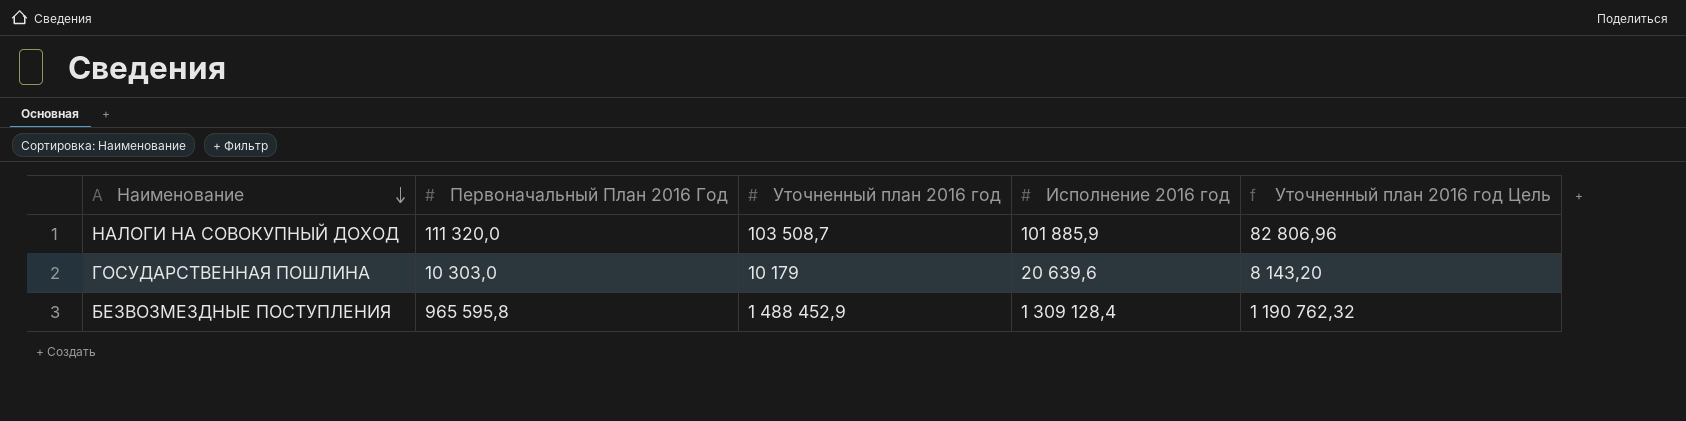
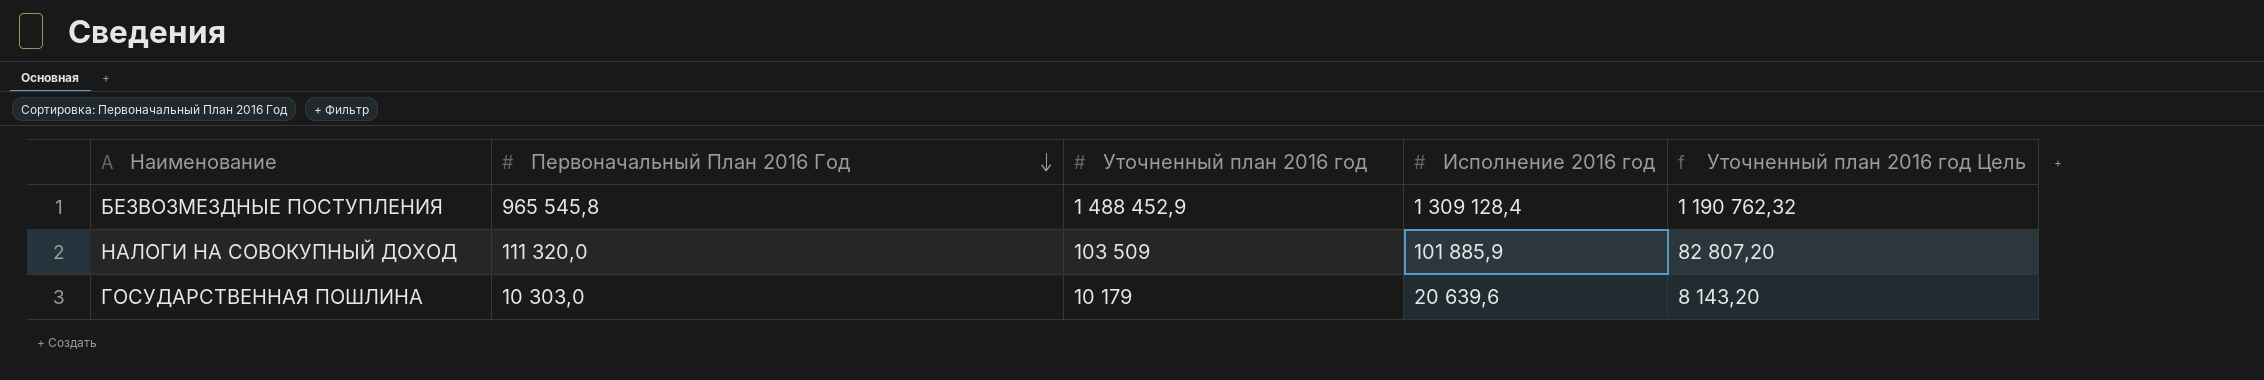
row order: Наименование descending -> Первоначальный План 2016 Год descending
БЕЗВОЗМЕЗДНЫЕ ПОСТУПЛЕНИЯ | Первоначальный План 2016 Год: 965 595,8 -> 965 545,8
НАЛОГИ НА СОВОКУПНЫЙ ДОХОД | Уточненный план 2016 год: 103 508,7 -> 103 509
НАЛОГИ НА СОВОКУПНЫЙ ДОХОД | Уточненный план 2016 год Цель: 82 806,96 -> 82 807,20

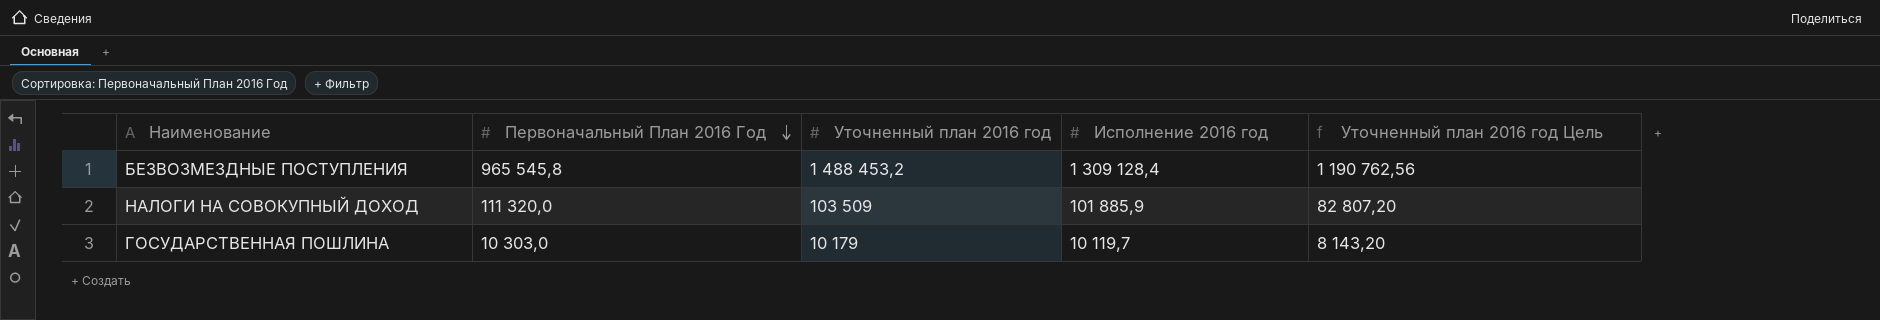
БЕЗВОЗМЕЗДНЫЕ ПОСТУПЛЕНИЯ | Уточненный план 2016 год: 1 488 452,9 -> 1 488 453,2
БЕЗВОЗМЕЗДНЫЕ ПОСТУПЛЕНИЯ | Уточненный план 2016 год Цель: 1 190 762,32 -> 1 190 762,56
ГОСУДАРСТВЕННАЯ ПОШЛИНА | Исполнение 2016 год: 20 639,6 -> 10 119,7

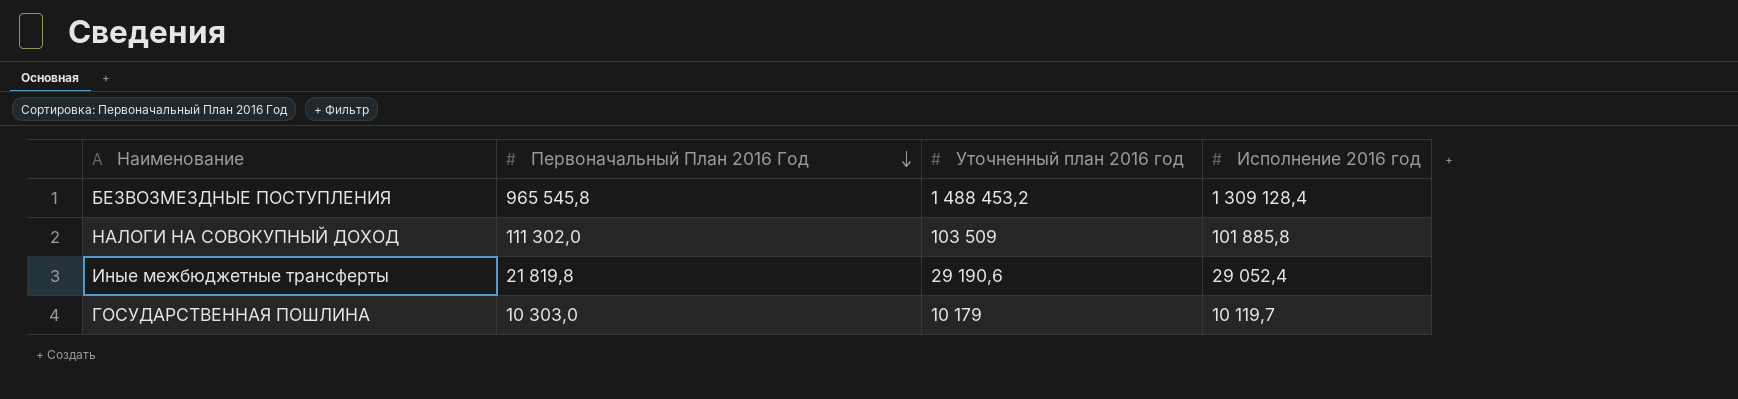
column Уточненный план 2016 год Цель | formula: [Уточненный план 2016 год] * 0,8 -> none
НАЛОГИ НА СОВОКУПНЫЙ ДОХОД | Первоначальный План 2016 Год: 111 320,0 -> 111 302,0
НАЛОГИ НА СОВОКУПНЫЙ ДОХОД | Исполнение 2016 год: 101 885,9 -> 101 885,8
row Иные межбюджетные трансферты: none -> 21 819,8 | 29 190,6 | 29 052,4

